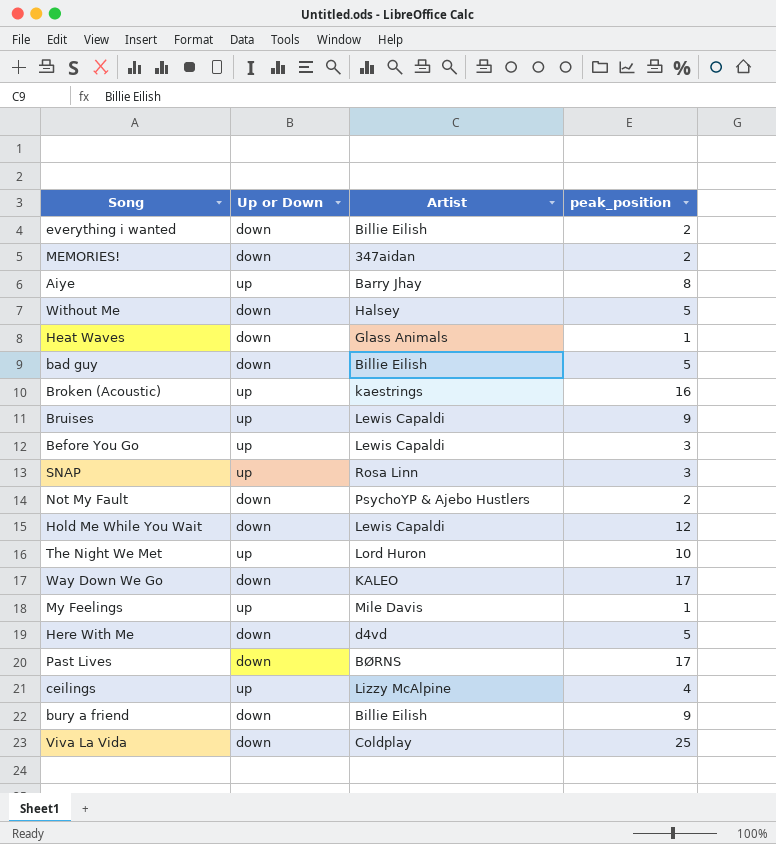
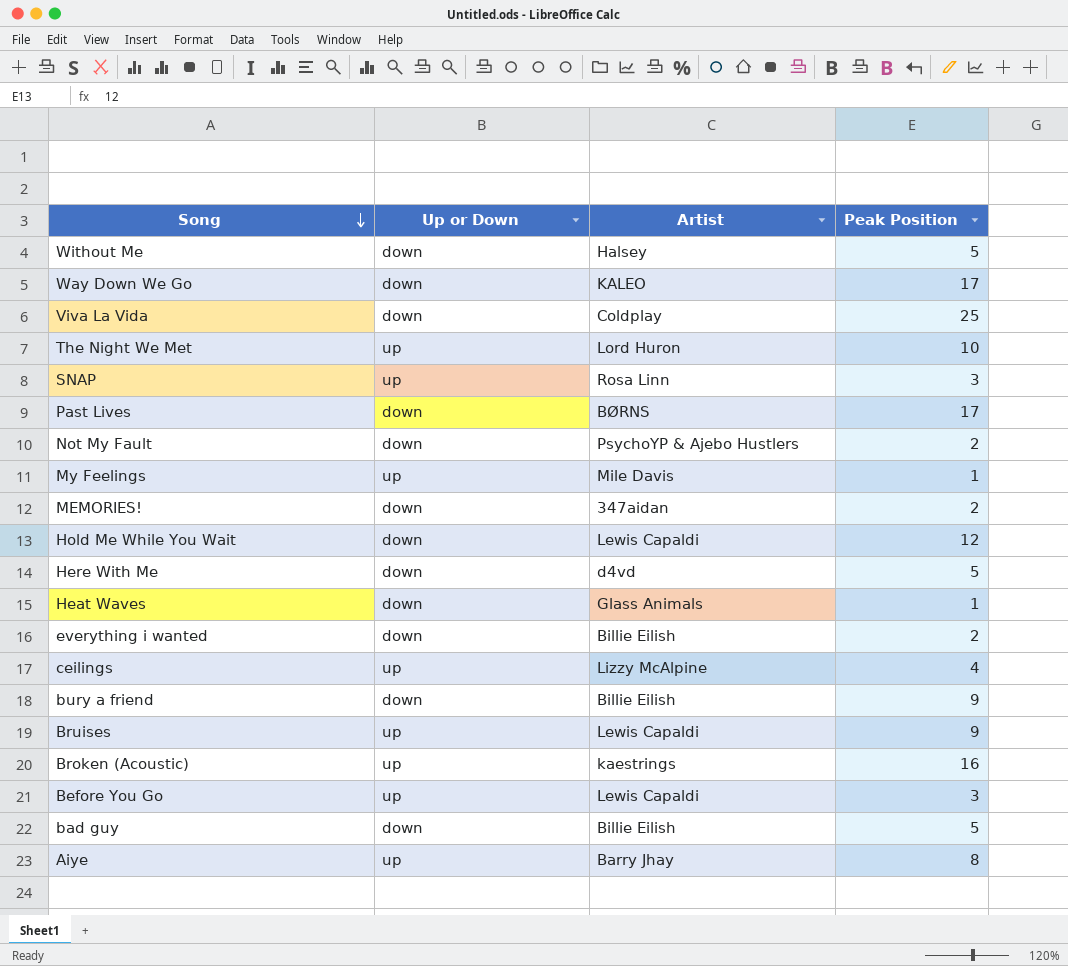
row order: none -> Song descending
column name: peak_position -> Peak Position

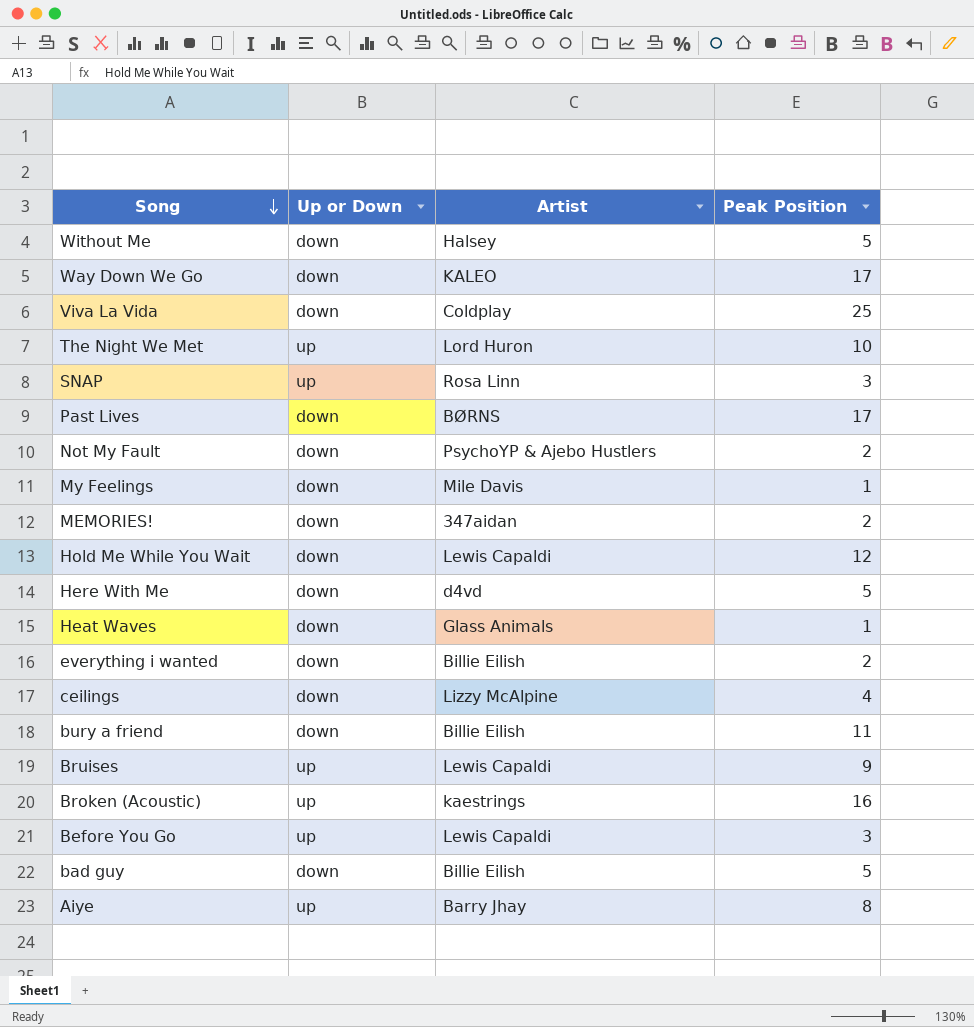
My Feelings | Up or Down: up -> down
ceilings | Up or Down: up -> down
bury a friend | Peak Position: 9 -> 11

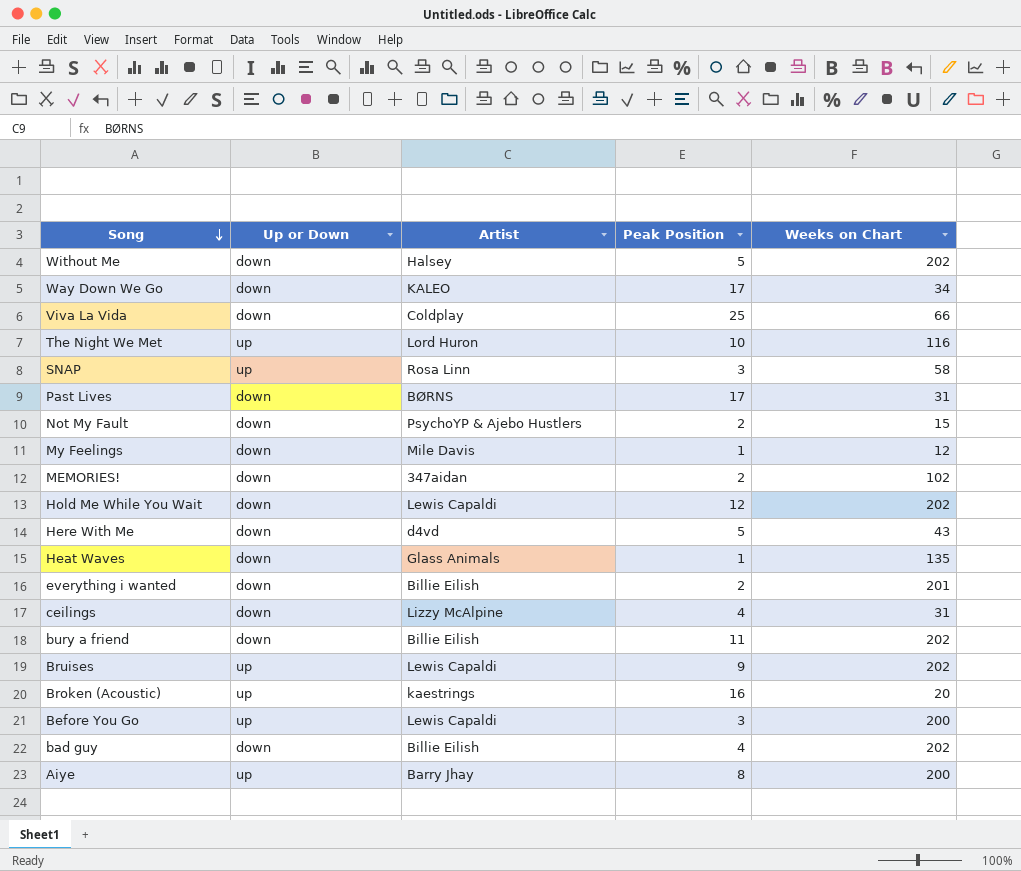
column Weeks on Chart | position: none -> 5
bad guy | Peak Position: 5 -> 4

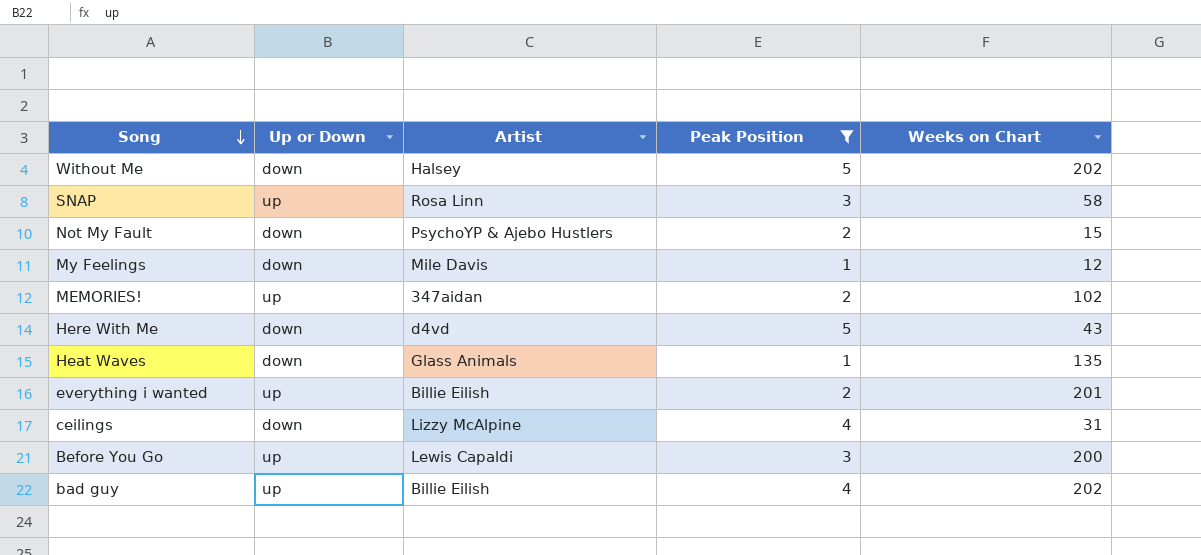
filter: none -> Peak Position <= 5
MEMORIES! | Up or Down: down -> up
everything i wanted | Up or Down: down -> up
bad guy | Up or Down: down -> up

